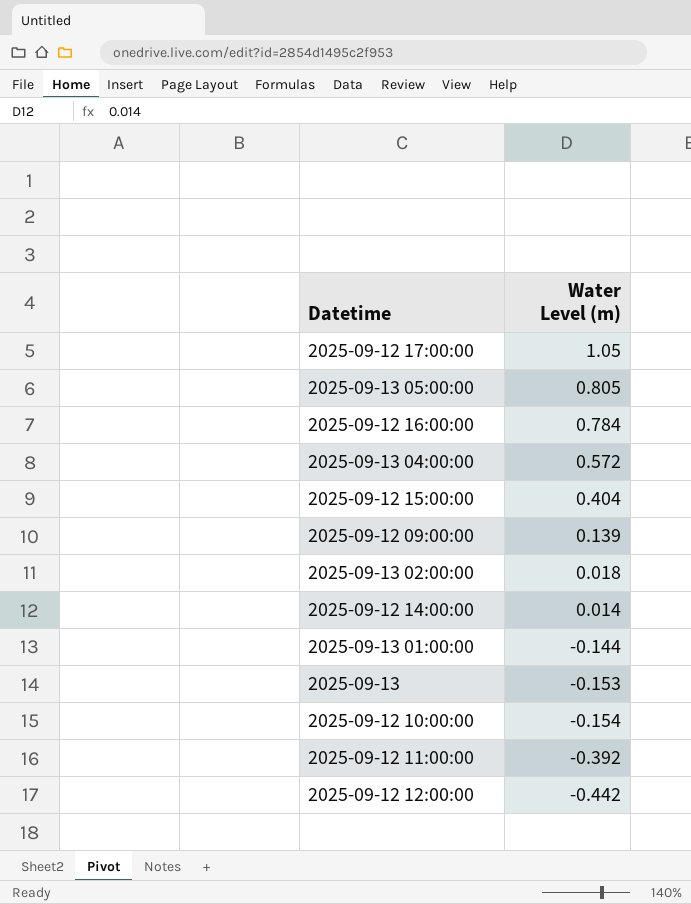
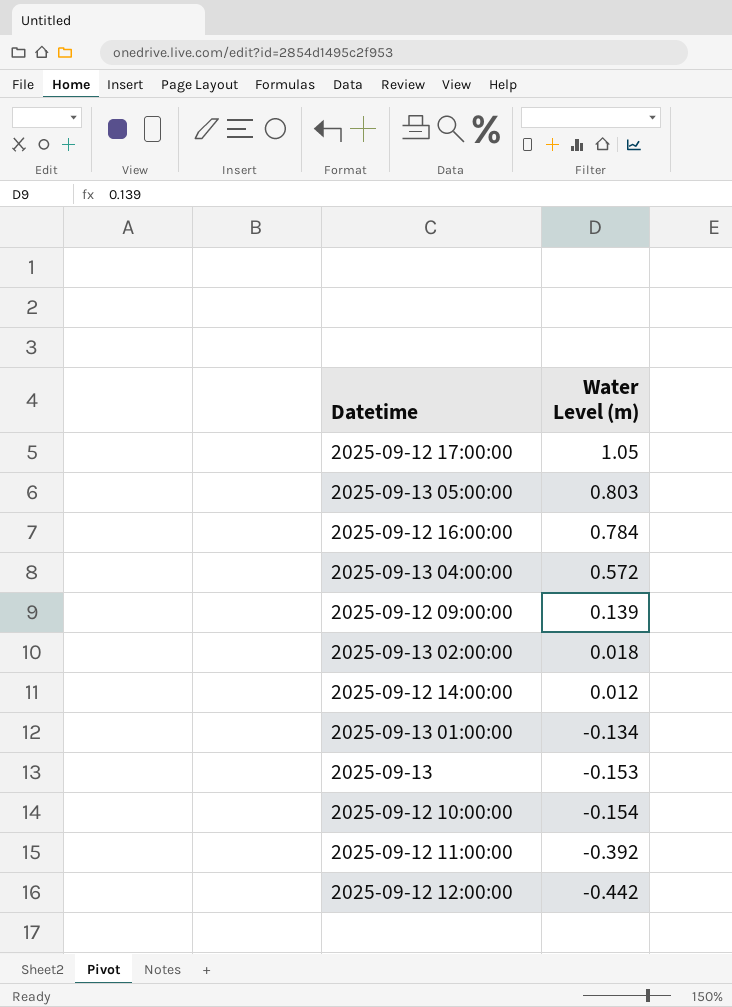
row 2025-09-12 15:00:00: 0.404 -> none
2025-09-13 05:00:00 | Water Level (m): 0.805 -> 0.803
2025-09-12 14:00:00 | Water Level (m): 0.014 -> 0.012
2025-09-13 01:00:00 | Water Level (m): -0.144 -> -0.134

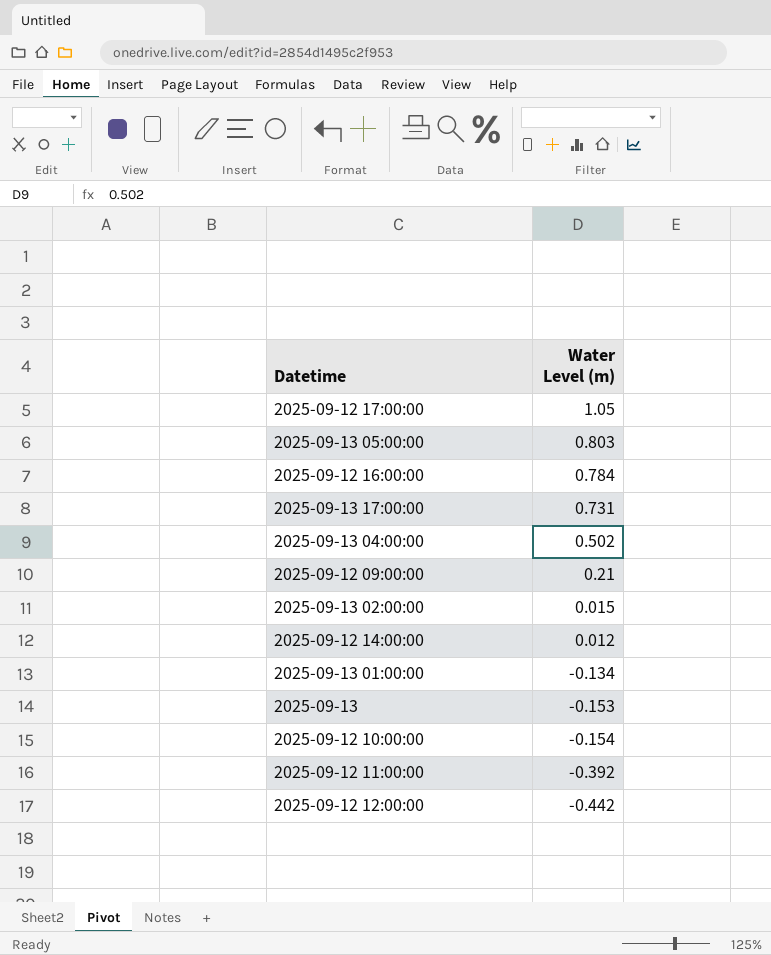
row 2025-09-13 17:00:00: none -> 0.731
2025-09-13 04:00:00 | Water Level (m): 0.572 -> 0.502
2025-09-12 09:00:00 | Water Level (m): 0.139 -> 0.21
2025-09-13 02:00:00 | Water Level (m): 0.018 -> 0.015

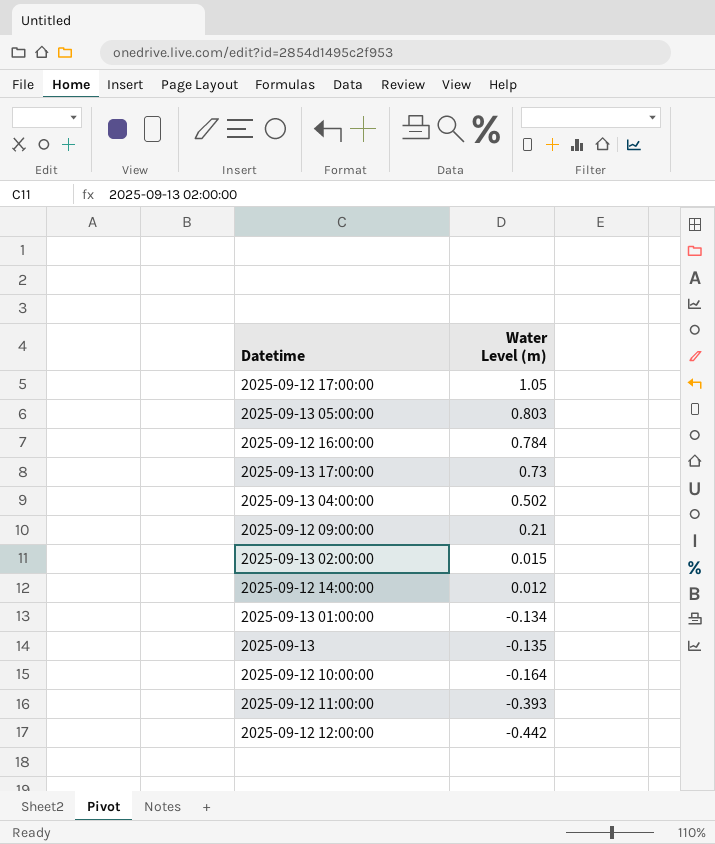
2025-09-13 17:00:00 | Water Level (m): 0.731 -> 0.73
2025-09-13 | Water Level (m): -0.153 -> -0.135
2025-09-12 10:00:00 | Water Level (m): -0.154 -> -0.164
2025-09-12 11:00:00 | Water Level (m): -0.392 -> -0.393

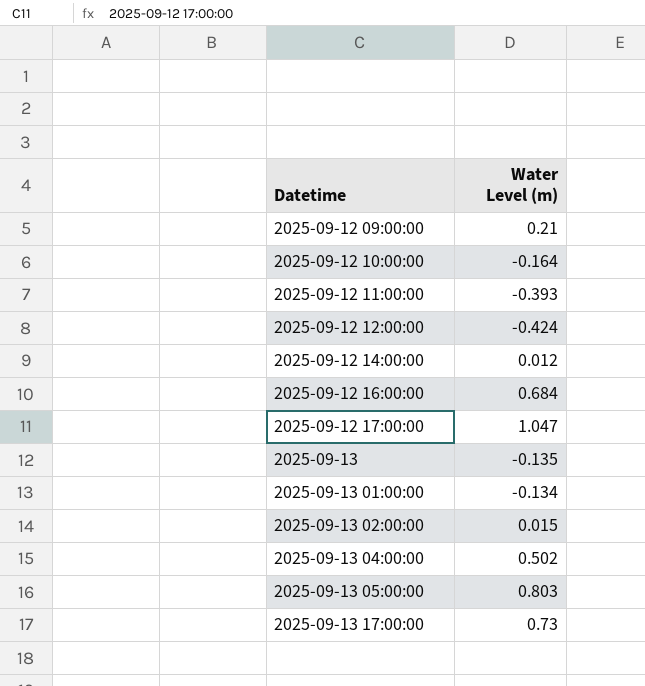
row order: Water Level (m) descending -> Datetime ascending
2025-09-12 12:00:00 | Water Level (m): -0.442 -> -0.424
2025-09-12 16:00:00 | Water Level (m): 0.784 -> 0.684
2025-09-12 17:00:00 | Water Level (m): 1.05 -> 1.047

